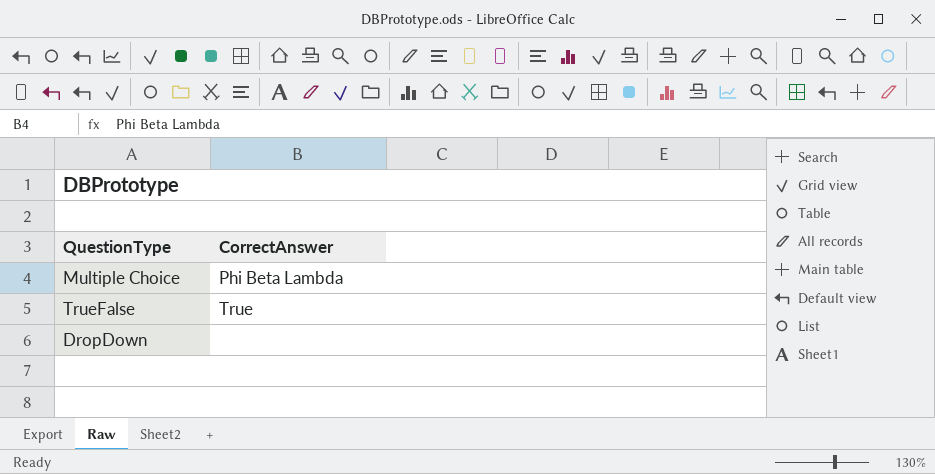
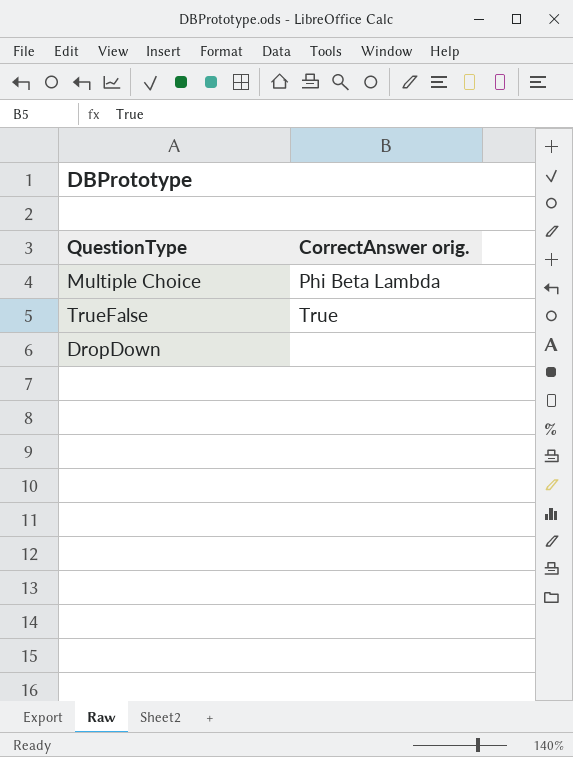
column name: CorrectAnswer -> CorrectAnswer orig.

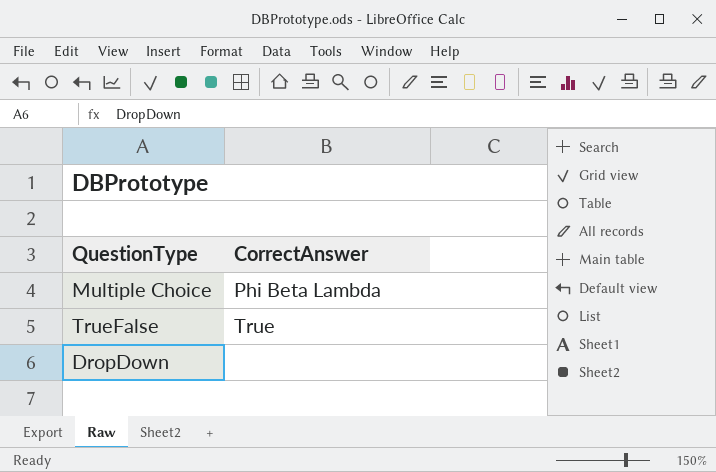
column name: CorrectAnswer orig. -> CorrectAnswer

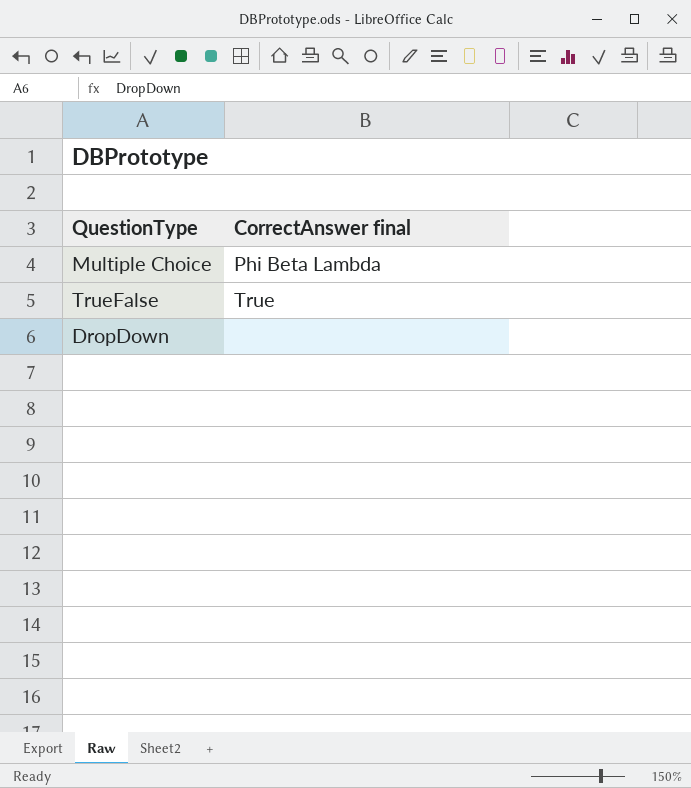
column name: CorrectAnswer -> CorrectAnswer final

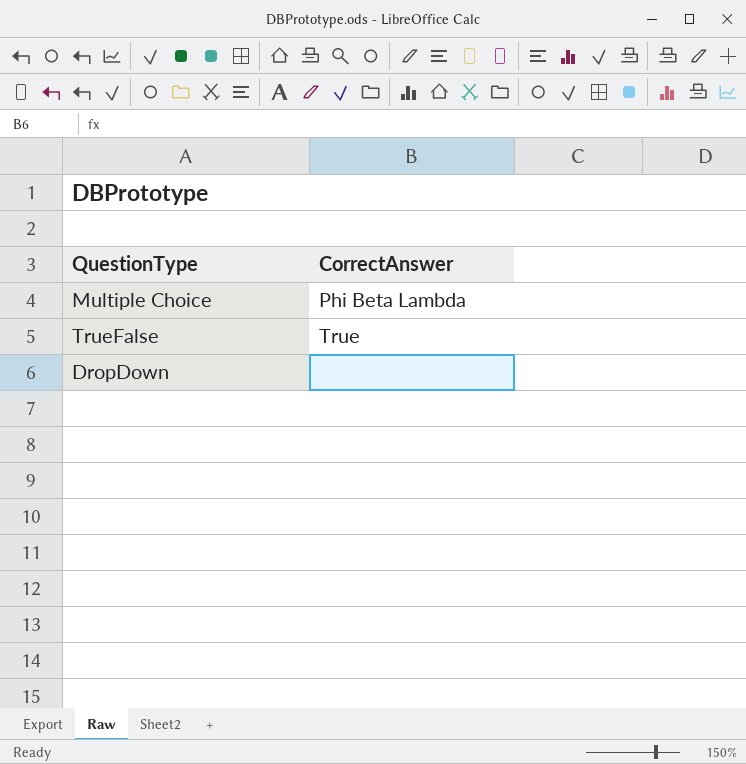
column name: CorrectAnswer final -> CorrectAnswer

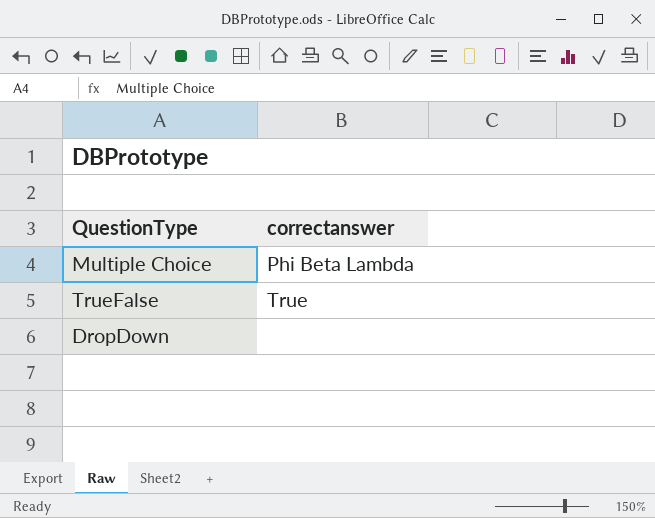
column name: CorrectAnswer -> correctanswer

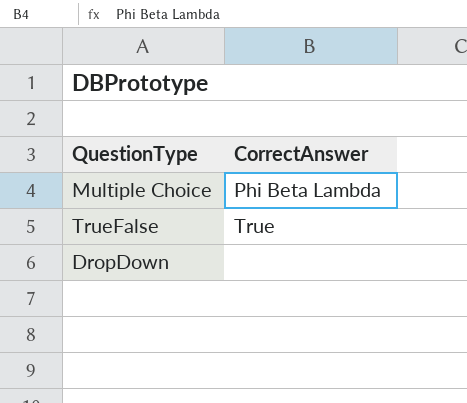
column name: correctanswer -> CorrectAnswer

